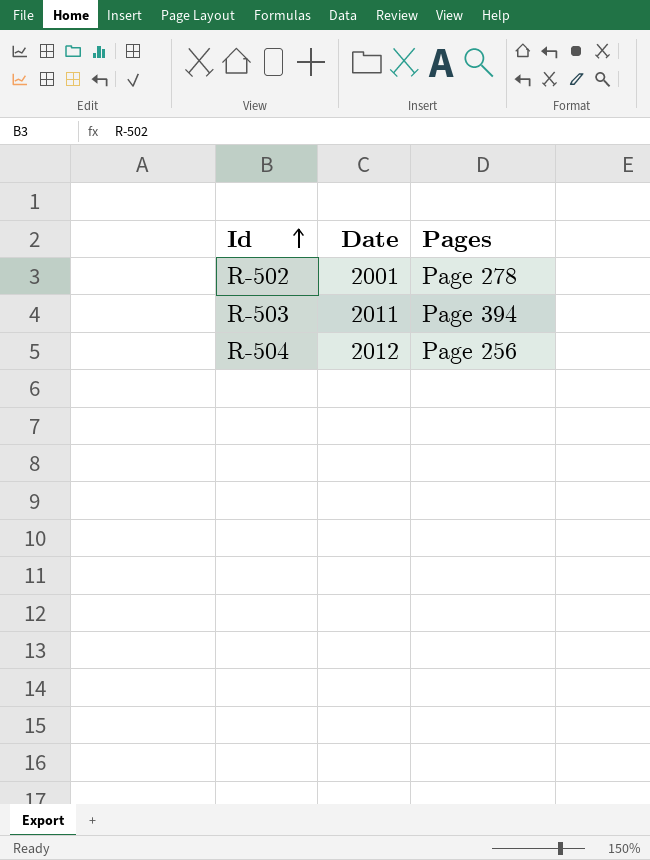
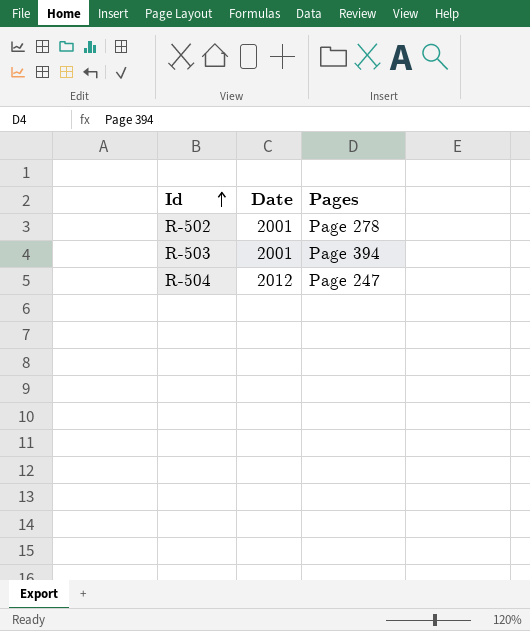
R-503 | Date: 2011 -> 2001
R-504 | Pages: Page 256 -> Page 247

